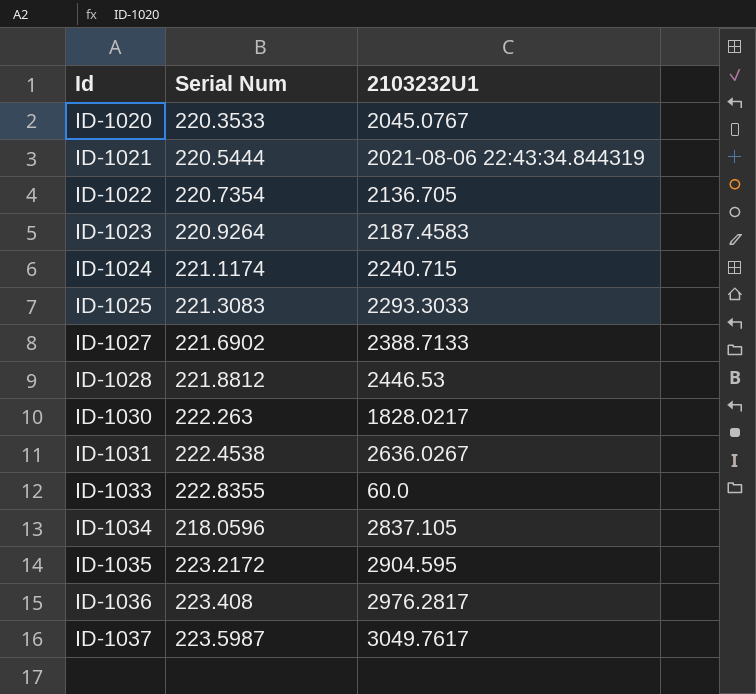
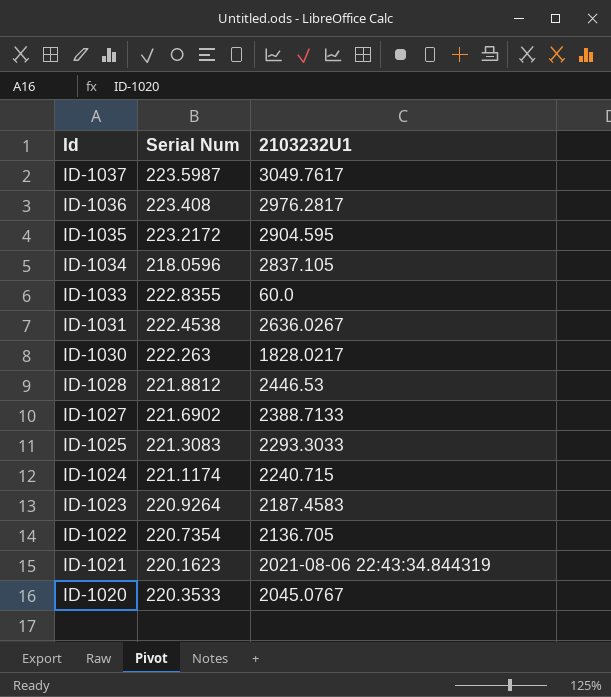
row order: Id ascending -> Id descending
ID-1021 | Serial Num: 220.5444 -> 220.1623

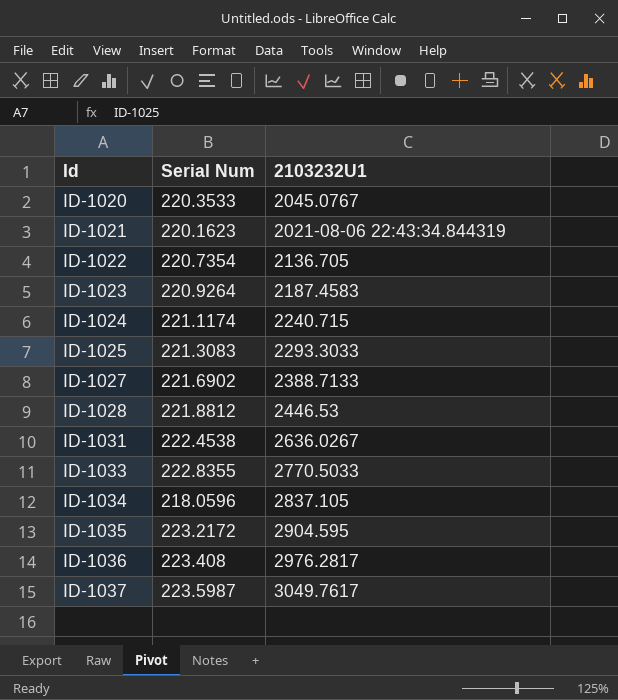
row order: Id descending -> Id ascending
row ID-1030: 222.263 | 1828.0217 -> none
ID-1033 | 2103232U1: 60.0 -> 2770.5033

